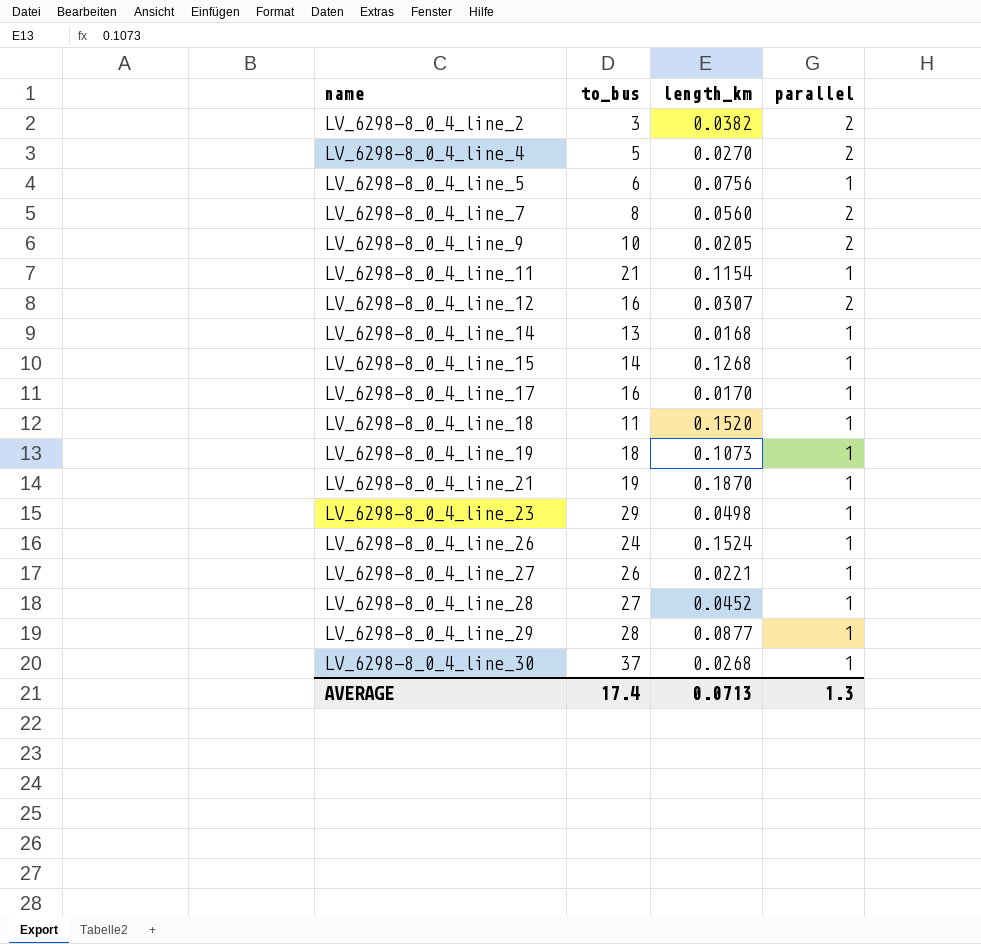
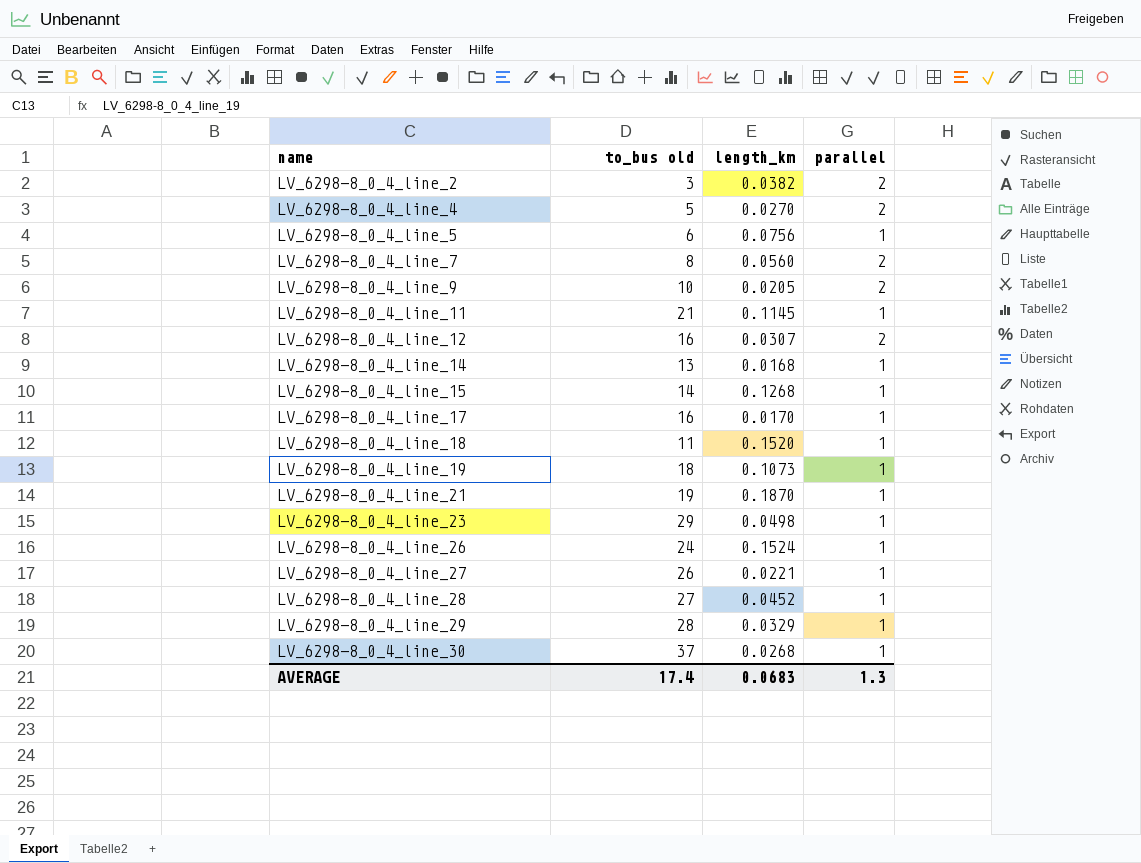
column name: to_bus -> to_bus old
LV_6298-8_0_4_line_11 | length_km: 0.1154 -> 0.1145
LV_6298-8_0_4_line_29 | length_km: 0.0877 -> 0.0329
AVERAGE | length_km: 0.0713 -> 0.0683

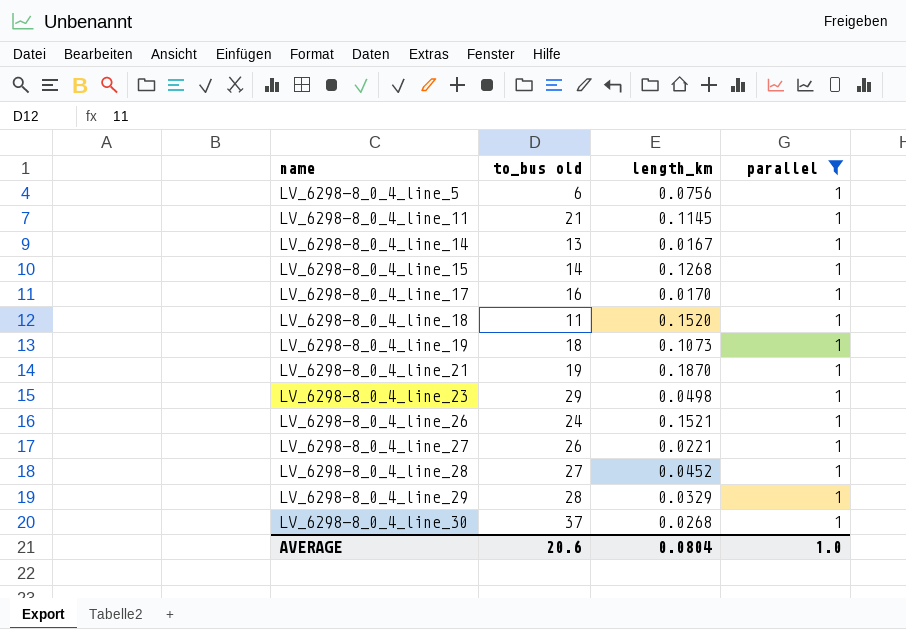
filter: none -> parallel = 1
LV_6298-8_0_4_line_14 | length_km: 0.0168 -> 0.0167
LV_6298-8_0_4_line_26 | length_km: 0.1524 -> 0.1521
AVERAGE | to_bus old: 17.4 -> 20.6
AVERAGE | length_km: 0.0683 -> 0.0804
AVERAGE | parallel: 1.3 -> 1.0

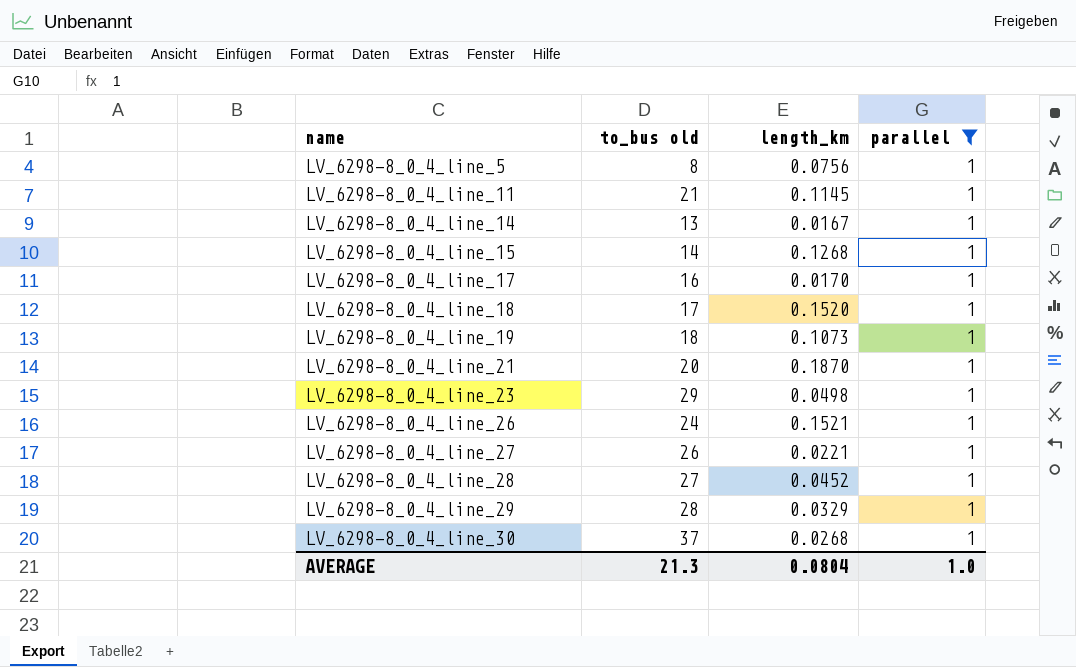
LV_6298-8_0_4_line_5 | to_bus old: 6 -> 8
LV_6298-8_0_4_line_18 | to_bus old: 11 -> 17
LV_6298-8_0_4_line_21 | to_bus old: 19 -> 20
AVERAGE | to_bus old: 20.6 -> 21.3

